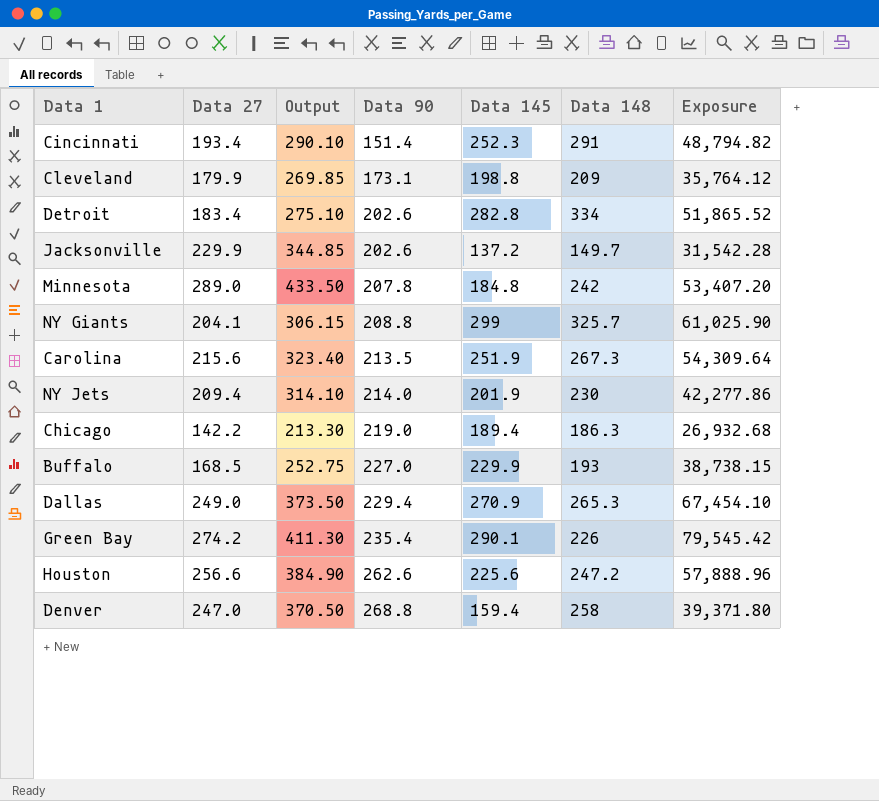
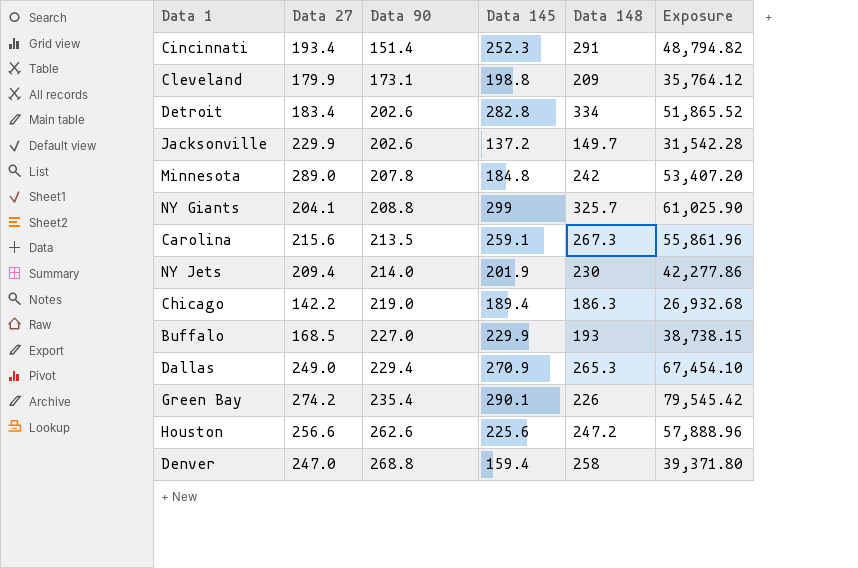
column Output | formula: [Data 27] * 1.5 -> none
Carolina | Data 145: 251.9 -> 259.1
Carolina | Exposure: 54,309.64 -> 55,861.96

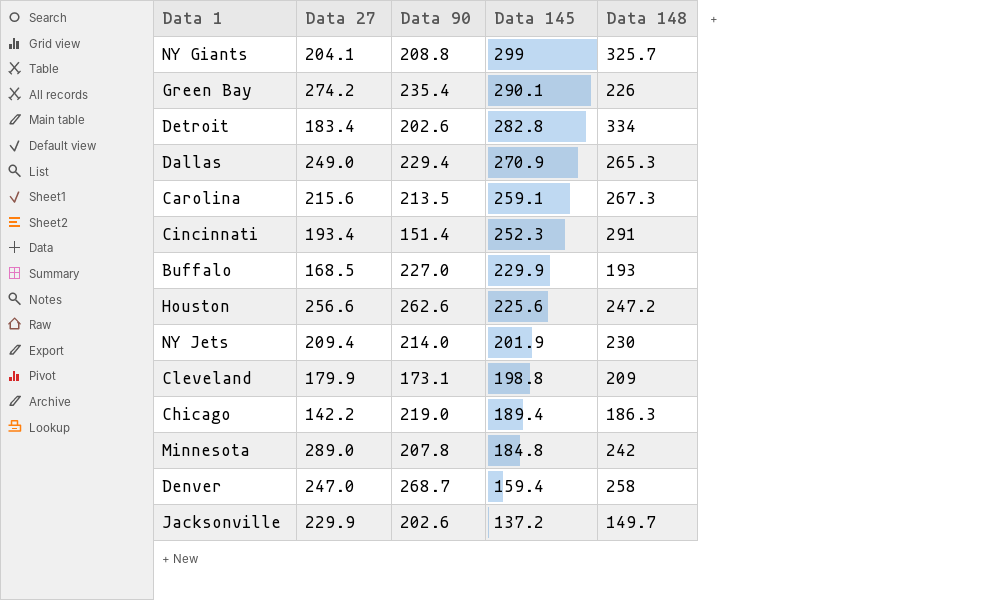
row order: Data 90 ascending -> Data 145 descending
column Exposure | formula: [Data 27] * [Data 145] -> none
Denver | Data 90: 268.8 -> 268.7

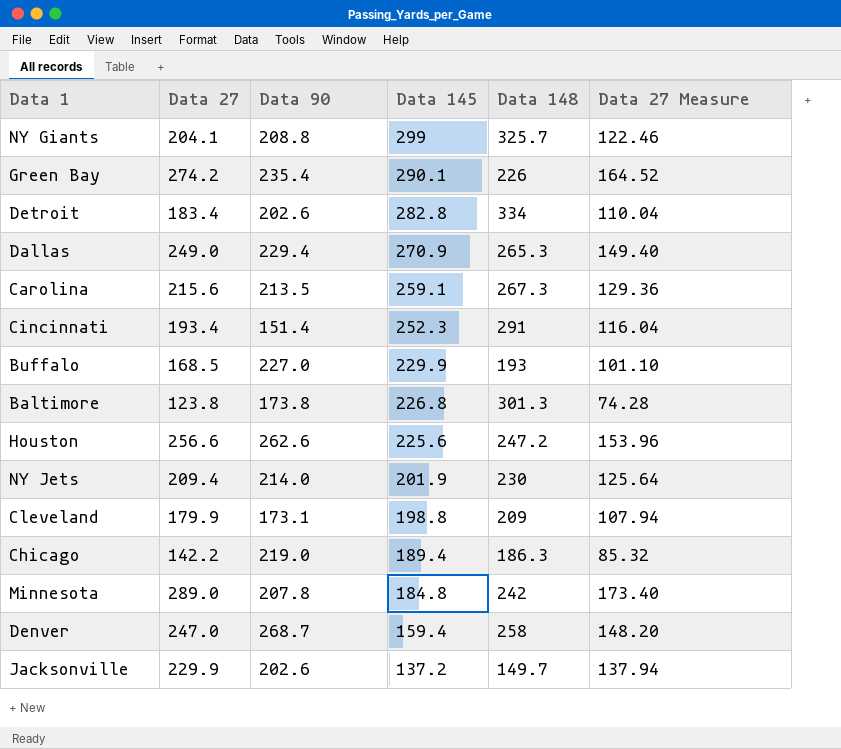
column Data 27 Measure | formula: none -> [Data 27] * 0.6
row Baltimore: none -> 123.8 | 173.8 | 226.8 | 301.3 | 74.28

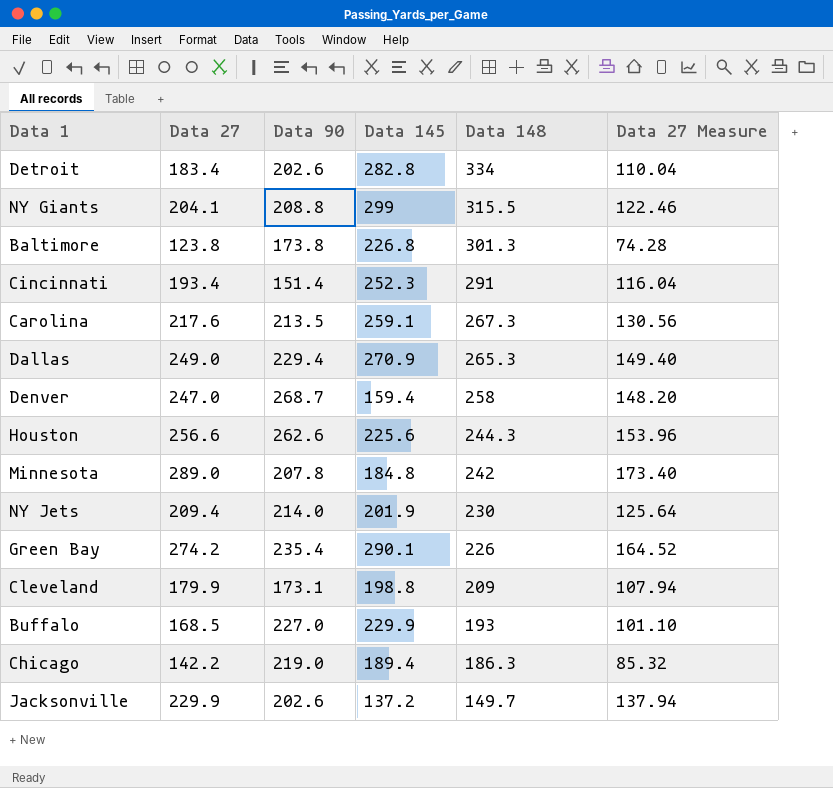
row order: Data 145 descending -> Data 148 descending
NY Giants | Data 148: 325.7 -> 315.5
Carolina | Data 27: 215.6 -> 217.6
Carolina | Data 27 Measure: 129.36 -> 130.56
Houston | Data 148: 247.2 -> 244.3

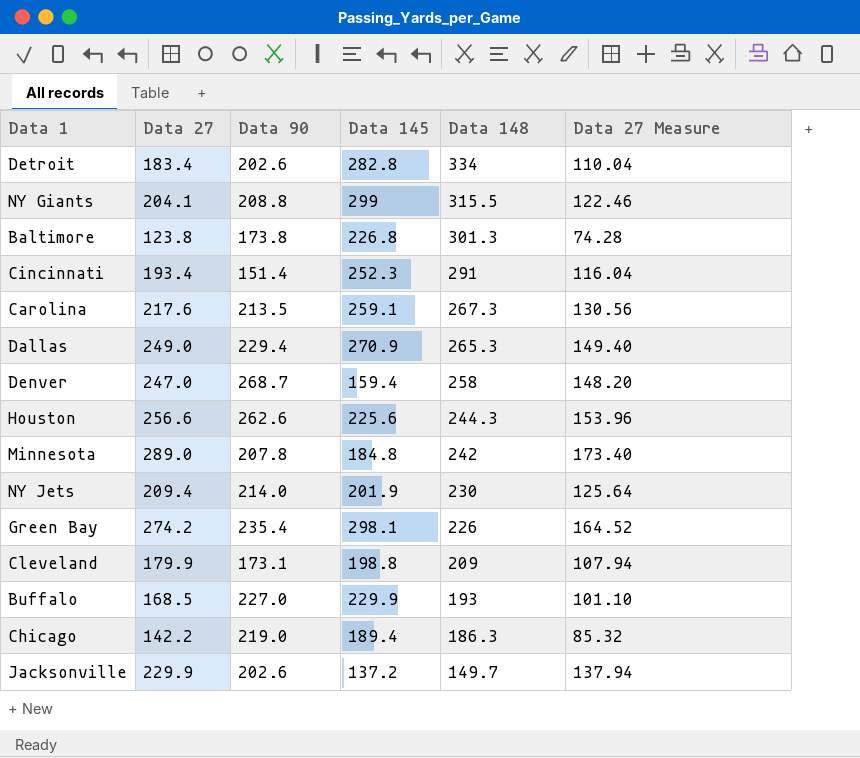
Green Bay | Data 145: 290.1 -> 298.1

